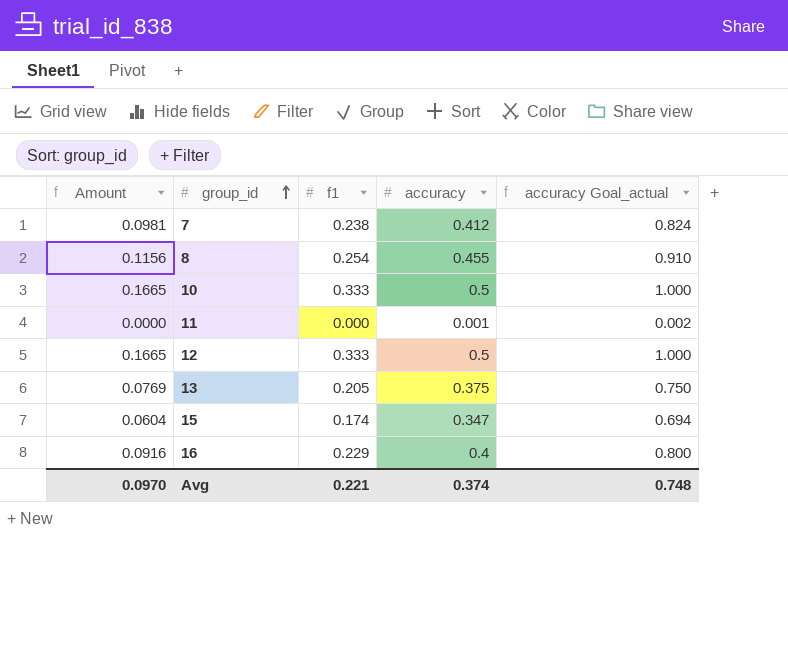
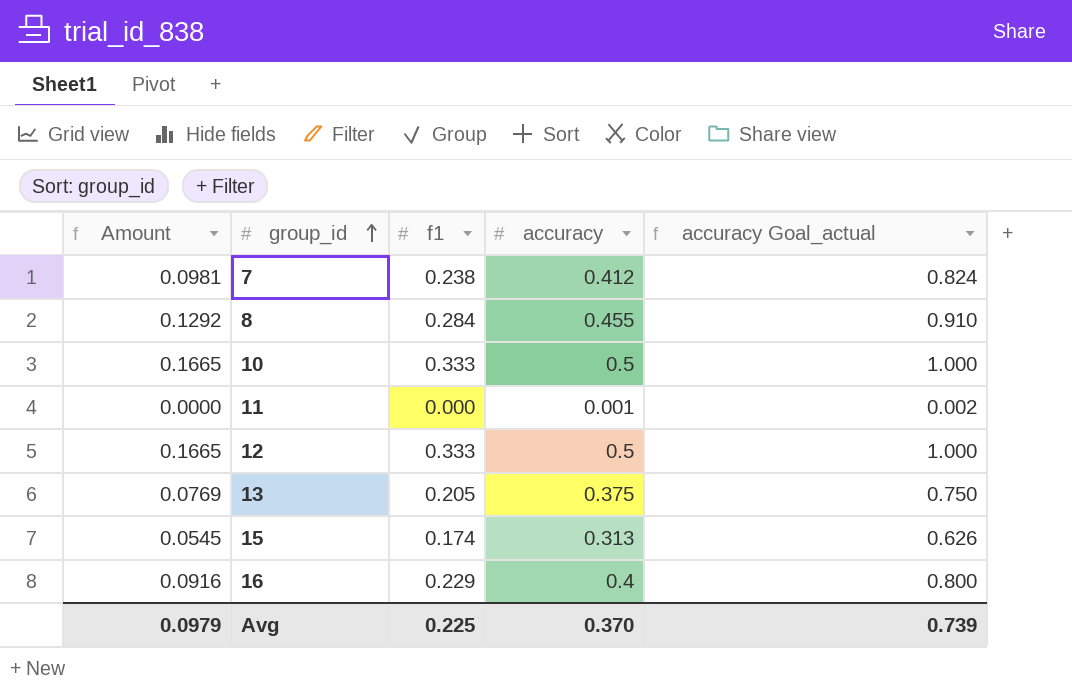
8 | Amount: 0.1156 -> 0.1292
8 | f1: 0.254 -> 0.284
15 | Amount: 0.0604 -> 0.0545
15 | accuracy: 0.347 -> 0.313
15 | accuracy Goal_actual: 0.694 -> 0.626
Avg | Amount: 0.0970 -> 0.0979
Avg | f1: 0.221 -> 0.225
Avg | accuracy: 0.374 -> 0.370
Avg | accuracy Goal_actual: 0.748 -> 0.739

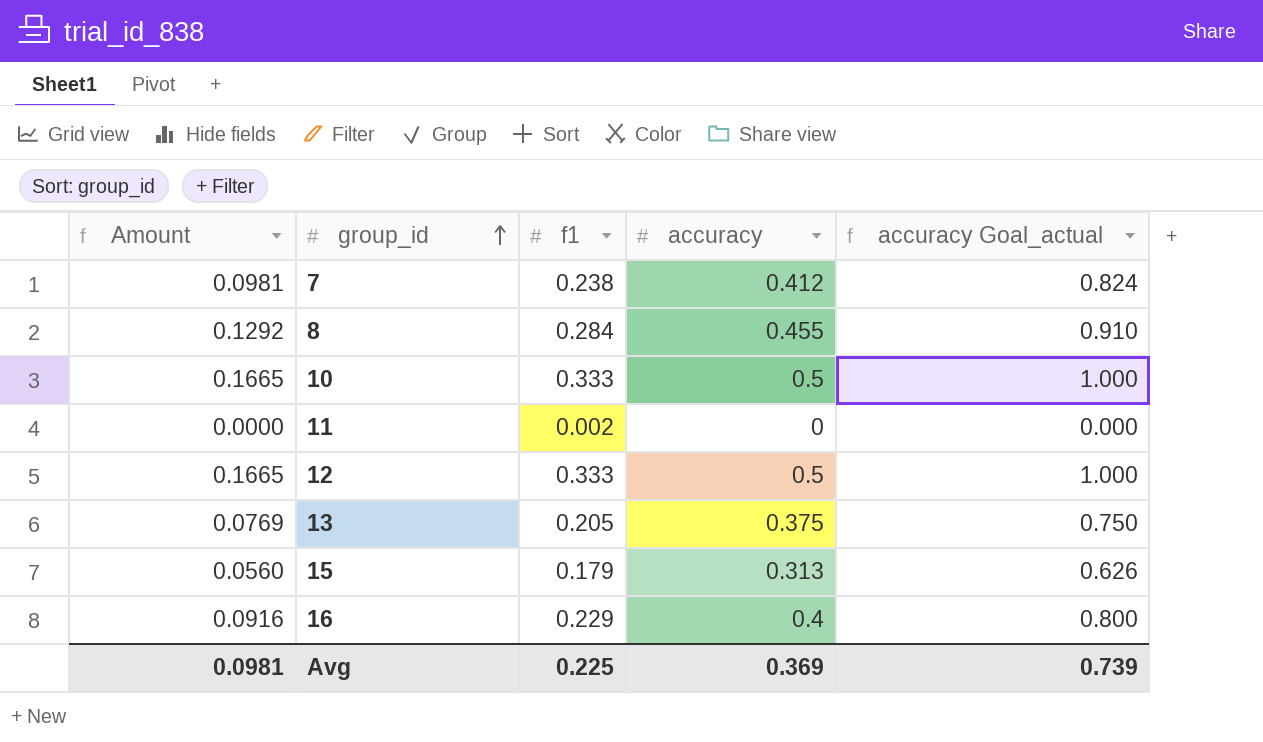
11 | f1: 0.000 -> 0.002
11 | accuracy: 0.001 -> 0
11 | accuracy Goal_actual: 0.002 -> 0.000
15 | Amount: 0.0545 -> 0.0560
15 | f1: 0.174 -> 0.179
Avg | Amount: 0.0979 -> 0.0981
Avg | accuracy: 0.370 -> 0.369

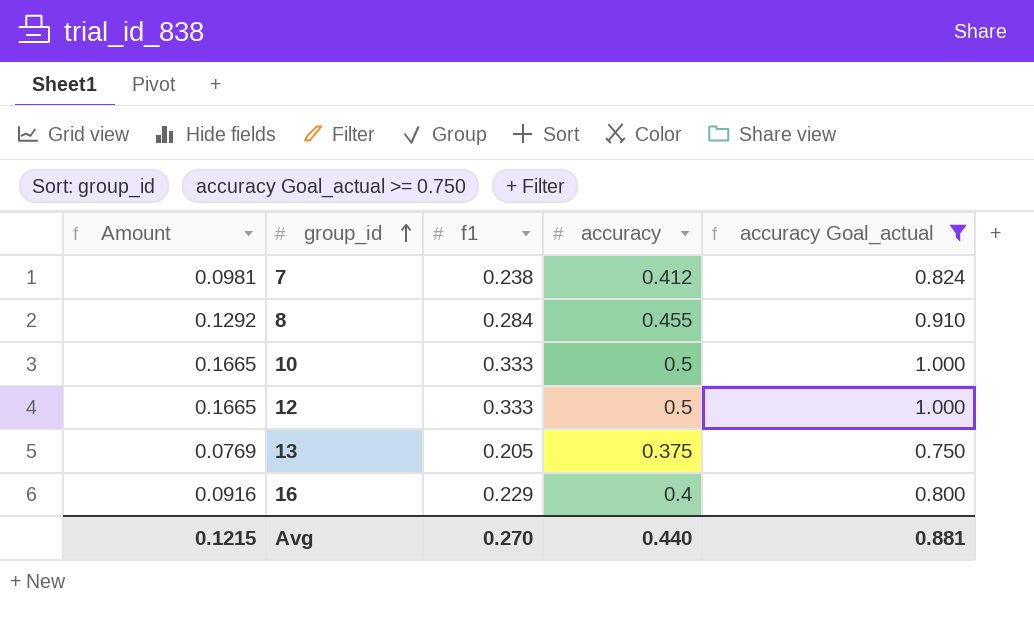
filter: none -> accuracy Goal_actual >= 0.750
Avg | Amount: 0.0981 -> 0.1215
Avg | f1: 0.225 -> 0.270
Avg | accuracy: 0.369 -> 0.440
Avg | accuracy Goal_actual: 0.739 -> 0.881

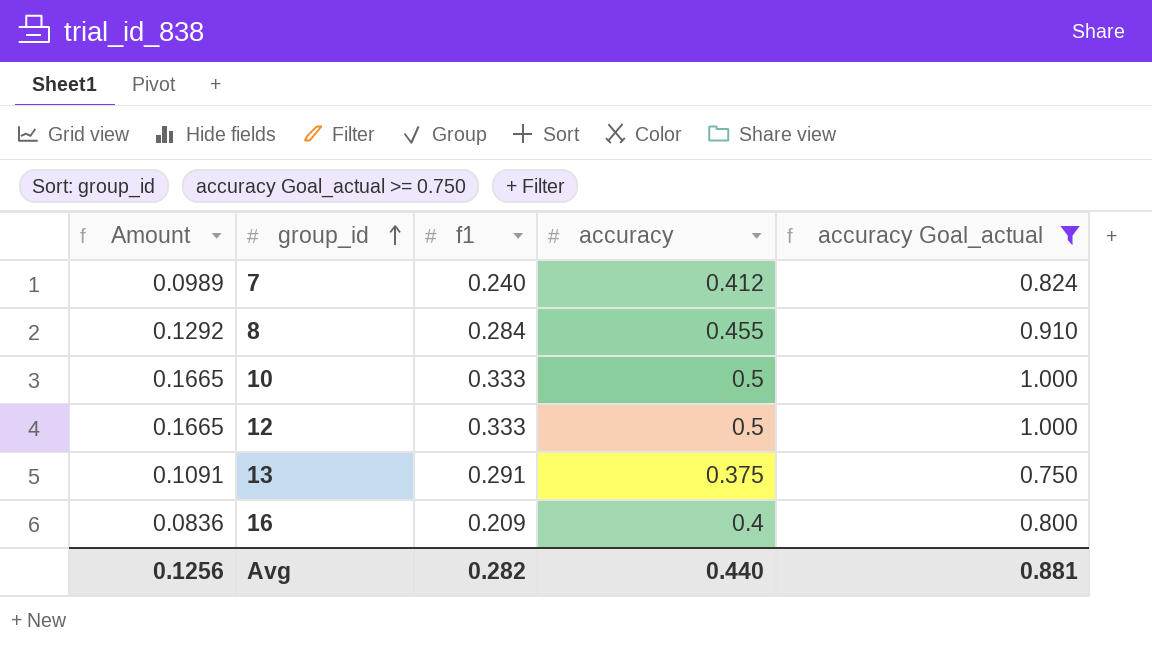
7 | Amount: 0.0981 -> 0.0989
7 | f1: 0.238 -> 0.240
13 | Amount: 0.0769 -> 0.1091
13 | f1: 0.205 -> 0.291
16 | Amount: 0.0916 -> 0.0836
16 | f1: 0.229 -> 0.209
Avg | Amount: 0.1215 -> 0.1256
Avg | f1: 0.270 -> 0.282

